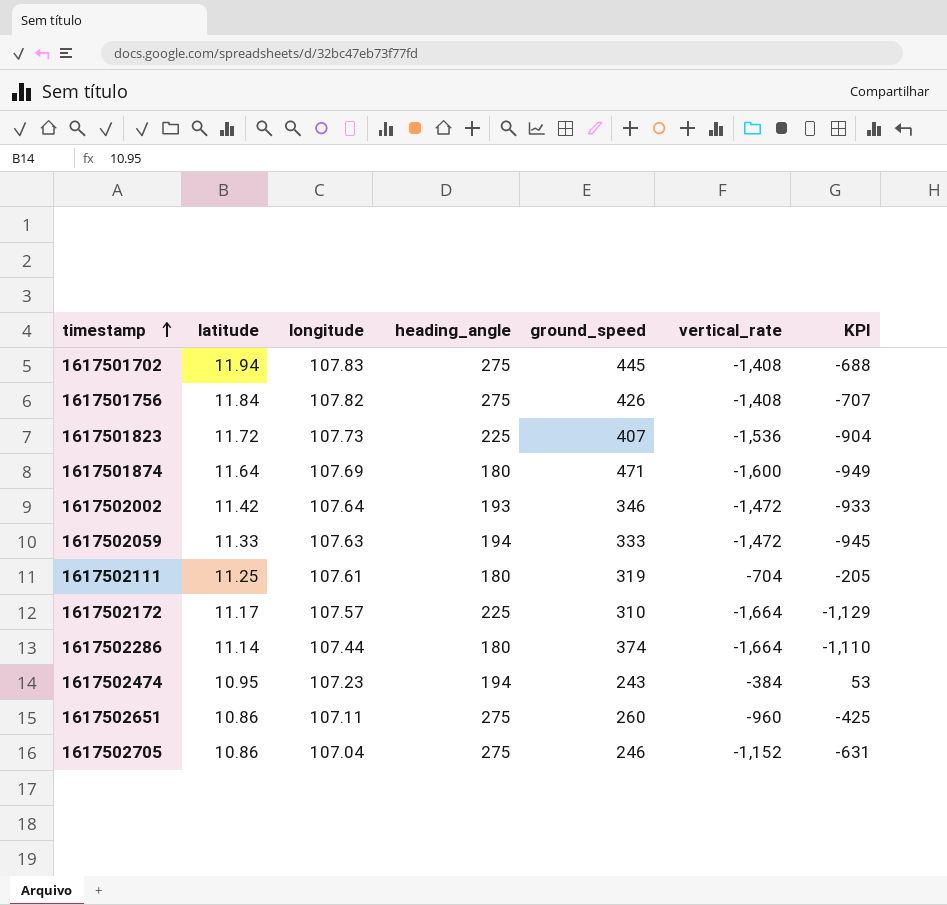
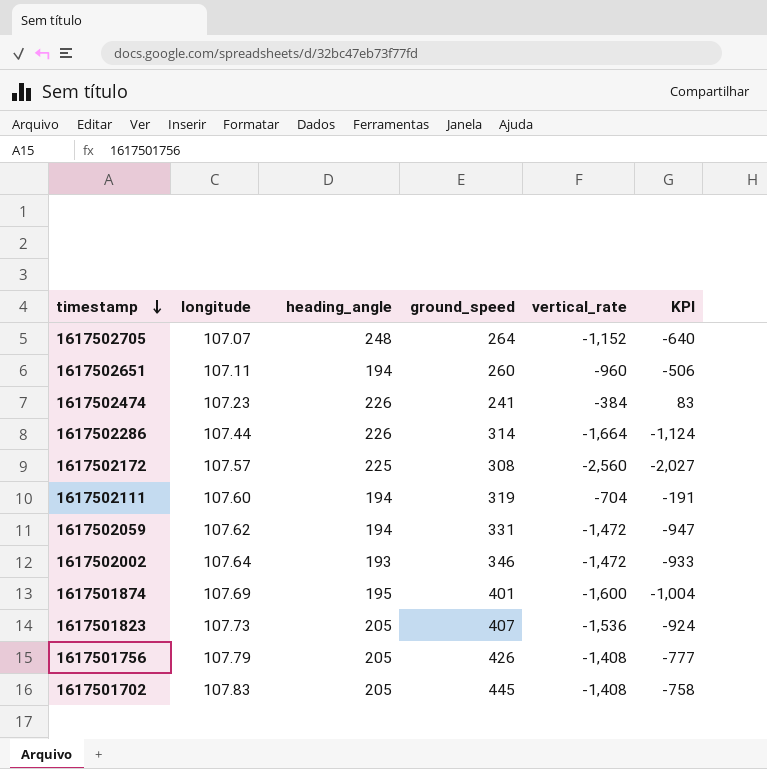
row order: timestamp ascending -> timestamp descending
column latitude | position: 2 -> none
1617502705 | longitude: 107.04 -> 107.07
1617502705 | heading_angle: 275 -> 248
1617502705 | ground_speed: 246 -> 264
1617502705 | KPI: -631 -> -640
1617502651 | heading_angle: 275 -> 194
1617502651 | KPI: -425 -> -506
1617502474 | heading_angle: 194 -> 226
1617502474 | ground_speed: 243 -> 241
1617502474 | KPI: 53 -> 83
1617502286 | heading_angle: 180 -> 226
1617502286 | ground_speed: 374 -> 314
1617502286 | KPI: -1,110 -> -1,124
1617502172 | ground_speed: 310 -> 308
1617502172 | vertical_rate: -1,664 -> -2,560
1617502172 | KPI: -1,129 -> -2,027
1617502111 | longitude: 107.61 -> 107.60
1617502111 | heading_angle: 180 -> 194
1617502111 | KPI: -205 -> -191
1617502059 | longitude: 107.63 -> 107.62
1617502059 | ground_speed: 333 -> 331
1617502059 | KPI: -945 -> -947
1617501874 | heading_angle: 180 -> 195
1617501874 | ground_speed: 471 -> 401
1617501874 | KPI: -949 -> -1,004
1617501823 | heading_angle: 225 -> 205
1617501823 | KPI: -904 -> -924
1617501756 | longitude: 107.82 -> 107.79
1617501756 | heading_angle: 275 -> 205
1617501756 | KPI: -707 -> -777
1617501702 | heading_angle: 275 -> 205
1617501702 | KPI: -688 -> -758

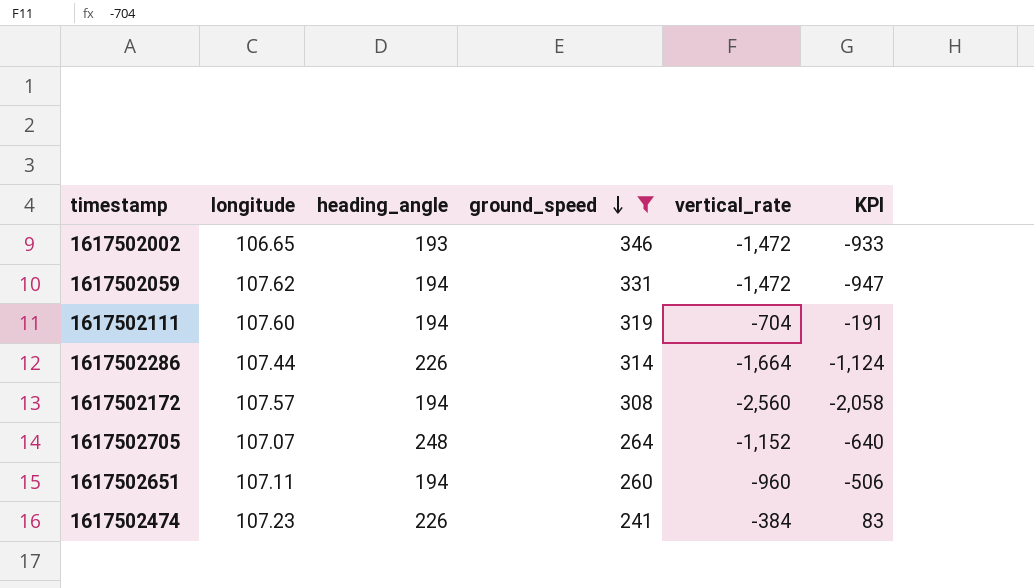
filter: none -> ground_speed <= 346
row order: timestamp descending -> ground_speed descending
1617502002 | longitude: 107.64 -> 106.65
1617502172 | heading_angle: 225 -> 194
1617502172 | KPI: -2,027 -> -2,058

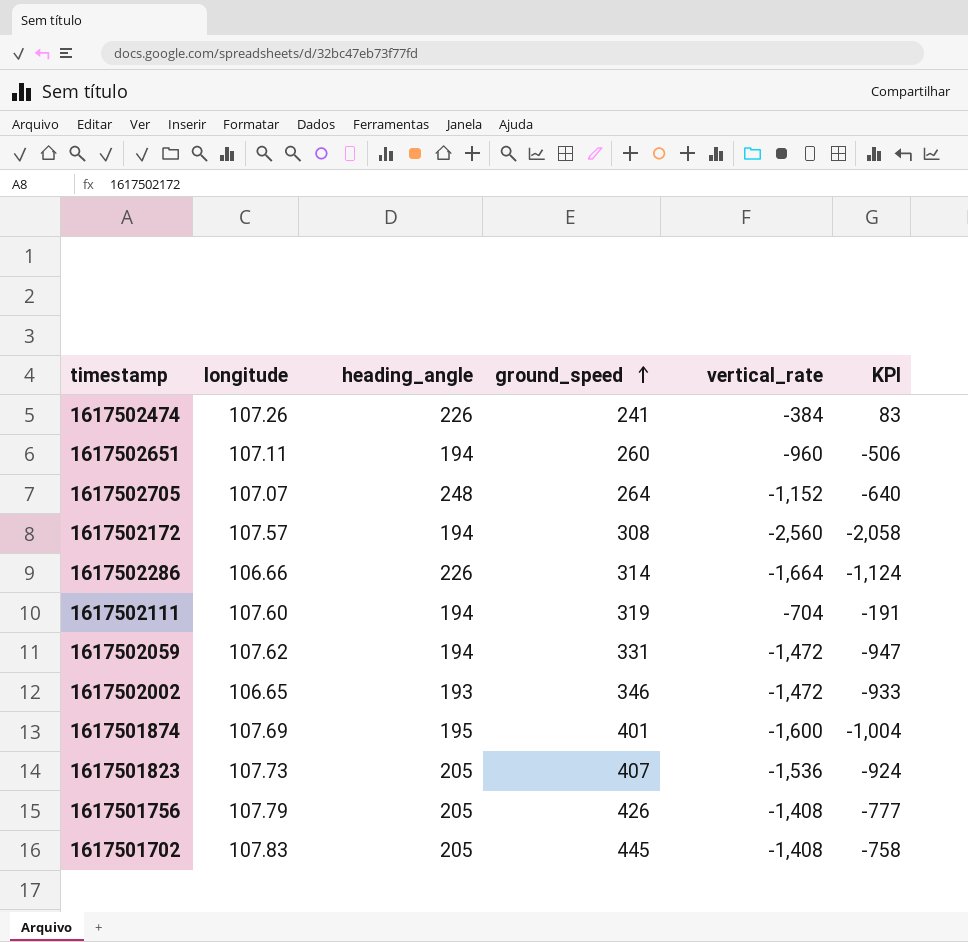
filter: ground_speed <= 346 -> none
row order: ground_speed descending -> ground_speed ascending
1617502474 | longitude: 107.23 -> 107.26
1617502286 | longitude: 107.44 -> 106.66

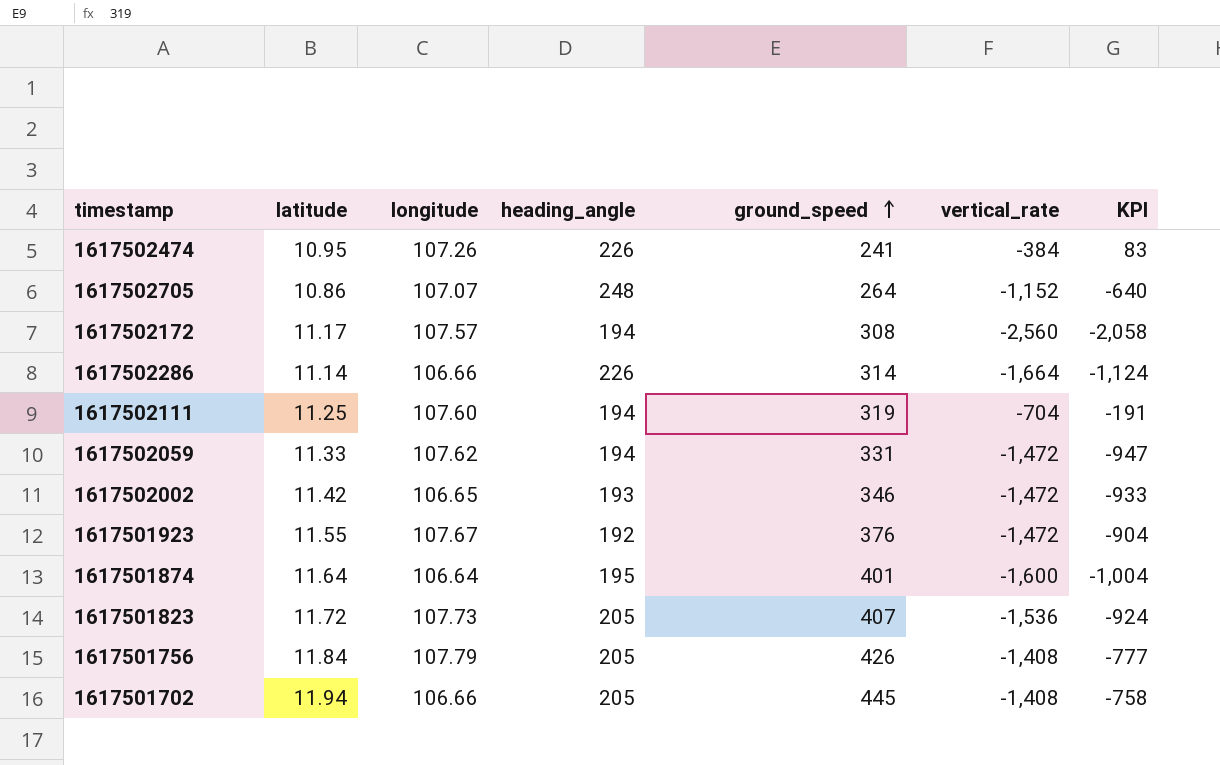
column latitude | position: none -> 2
row 1617502651: 107.11 | 194 | 260 | -960 | -506 -> none
row 1617501923: none -> 11.55 | 107.67 | 192 | 376 | -1,472 | -904
1617501874 | longitude: 107.69 -> 106.64
1617501702 | longitude: 107.83 -> 106.66

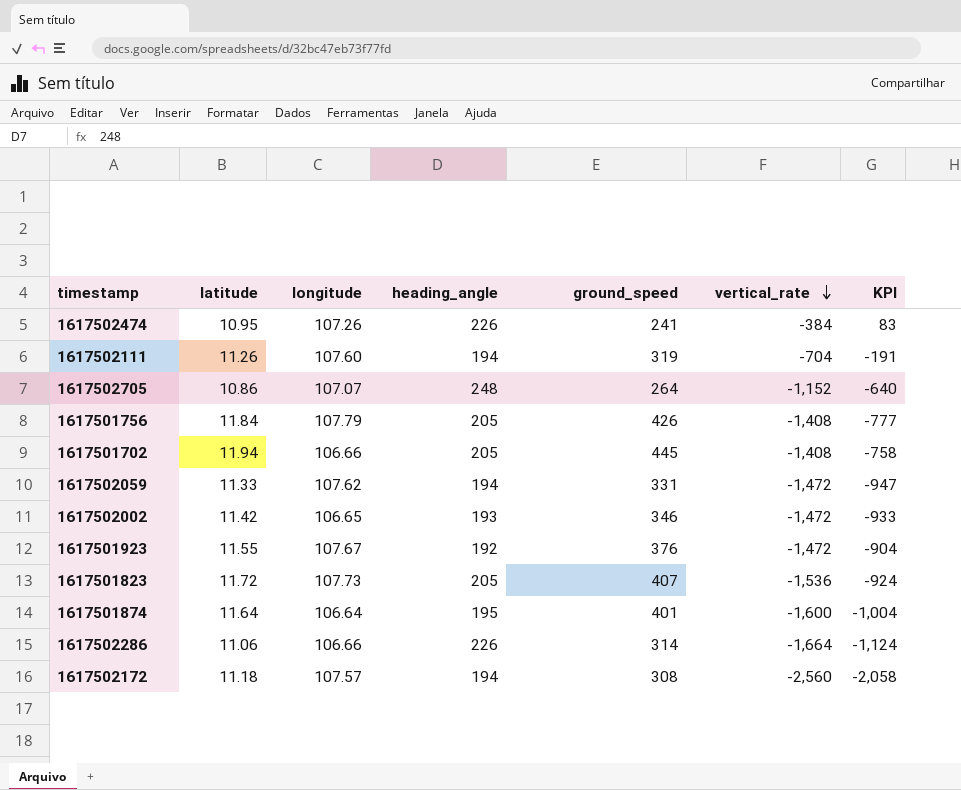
row order: ground_speed ascending -> vertical_rate descending
1617502111 | latitude: 11.25 -> 11.26
1617502286 | latitude: 11.14 -> 11.06
1617502172 | latitude: 11.17 -> 11.18

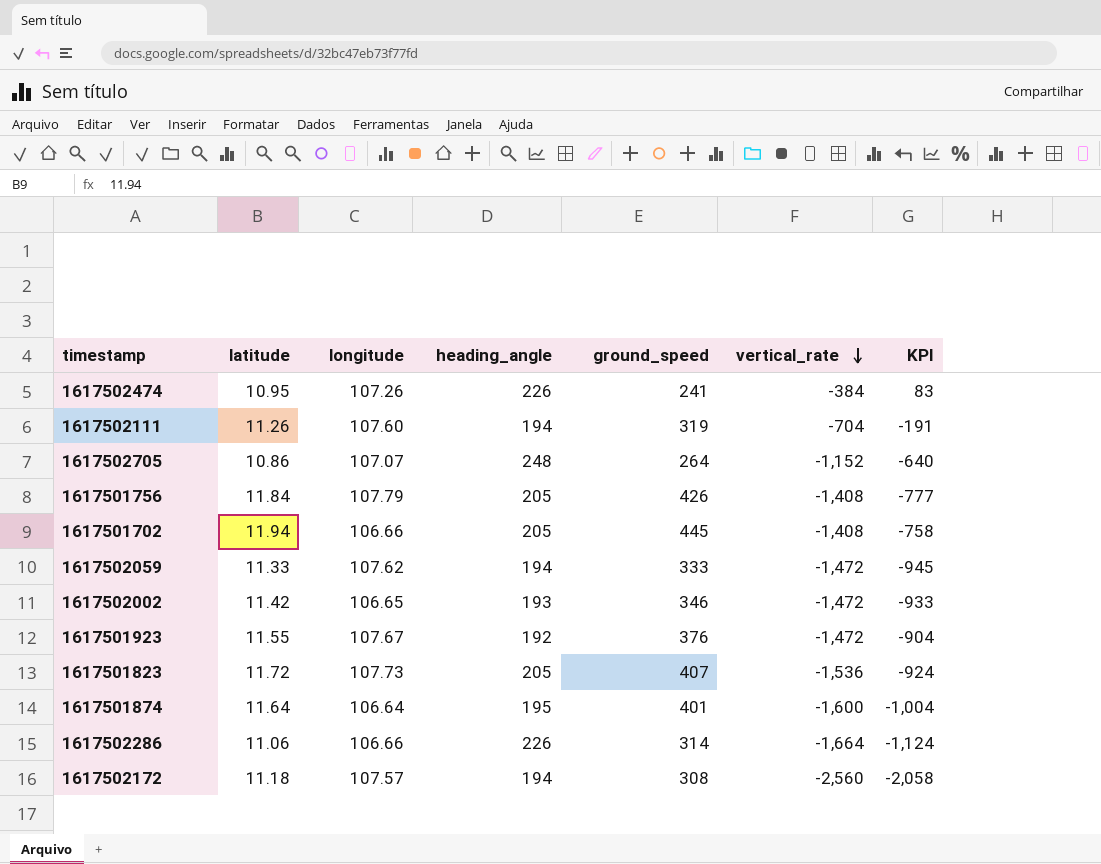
1617502059 | ground_speed: 331 -> 333
1617502059 | KPI: -947 -> -945

